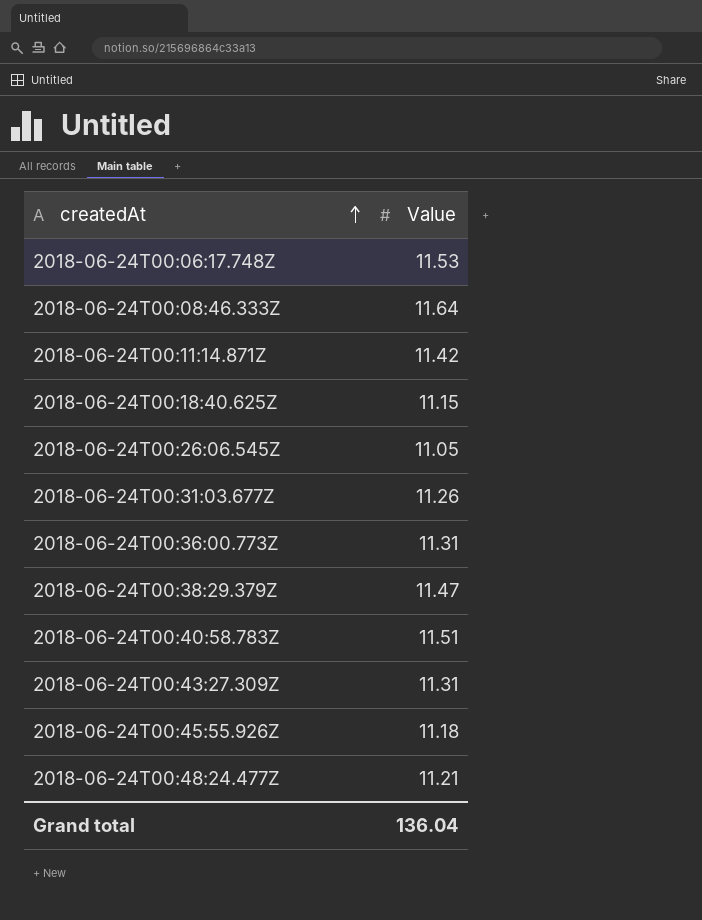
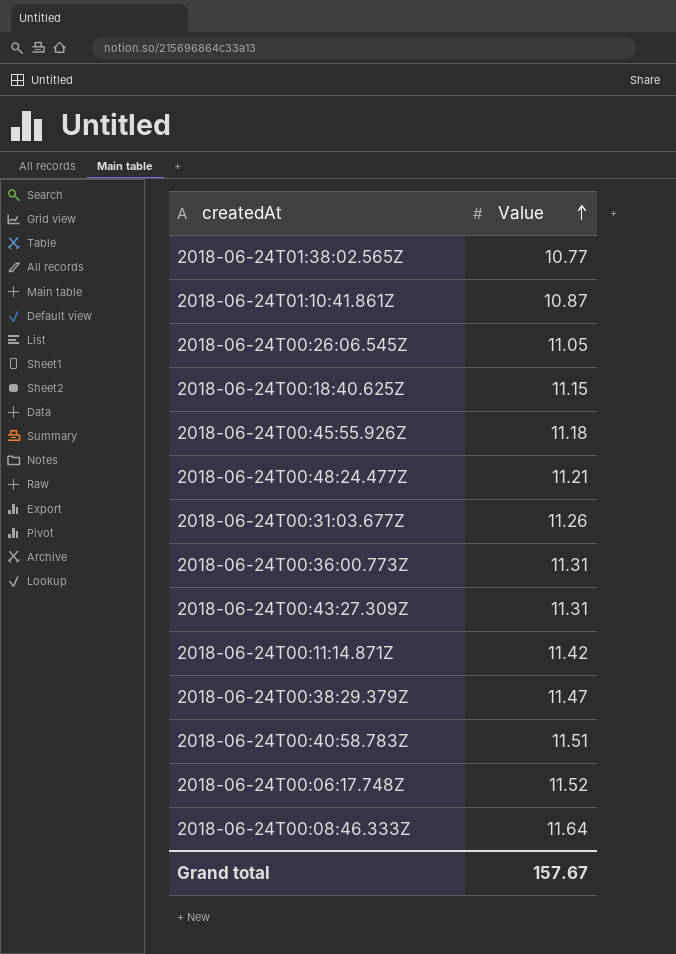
row order: createdAt ascending -> Value ascending
row 2018-06-24T01:38:02.565Z: none -> 10.77
row 2018-06-24T01:10:41.861Z: none -> 10.87
2018-06-24T00:06:17.748Z | Value: 11.53 -> 11.52
Grand total | Value: 136.04 -> 157.67

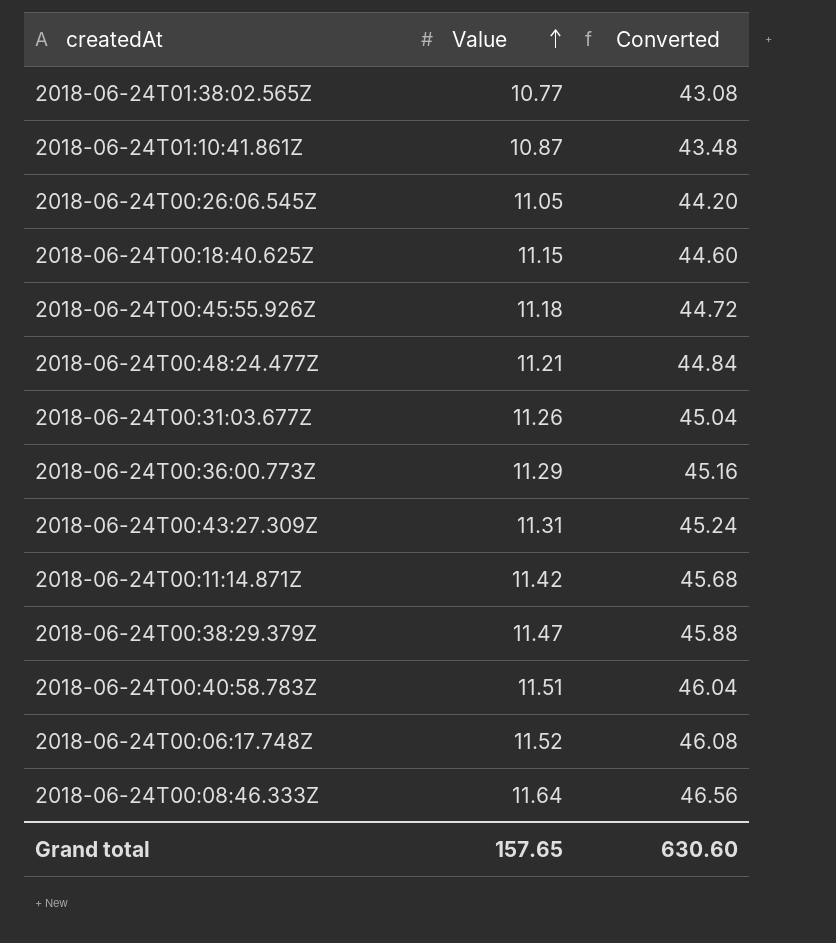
column Converted | formula: none -> [Value] * 4
2018-06-24T00:36:00.773Z | Value: 11.31 -> 11.29
Grand total | Value: 157.67 -> 157.65

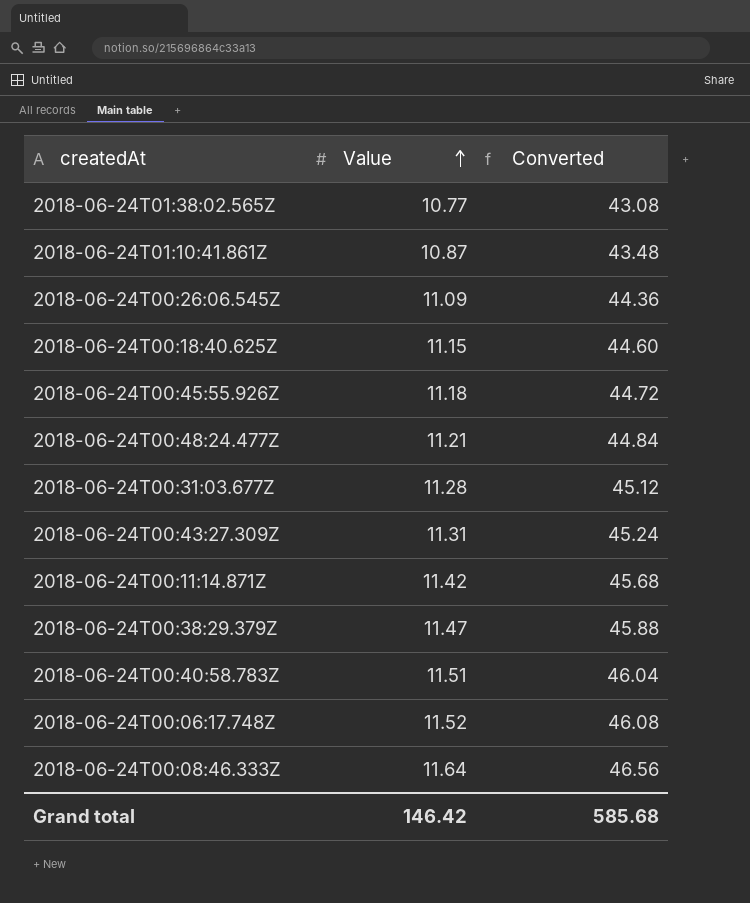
row 2018-06-24T00:36:00.773Z: 11.29 | 45.16 -> none
2018-06-24T00:26:06.545Z | Value: 11.05 -> 11.09
2018-06-24T00:26:06.545Z | Converted: 44.20 -> 44.36
2018-06-24T00:31:03.677Z | Value: 11.26 -> 11.28
2018-06-24T00:31:03.677Z | Converted: 45.04 -> 45.12
Grand total | Value: 157.65 -> 146.42
Grand total | Converted: 630.60 -> 585.68

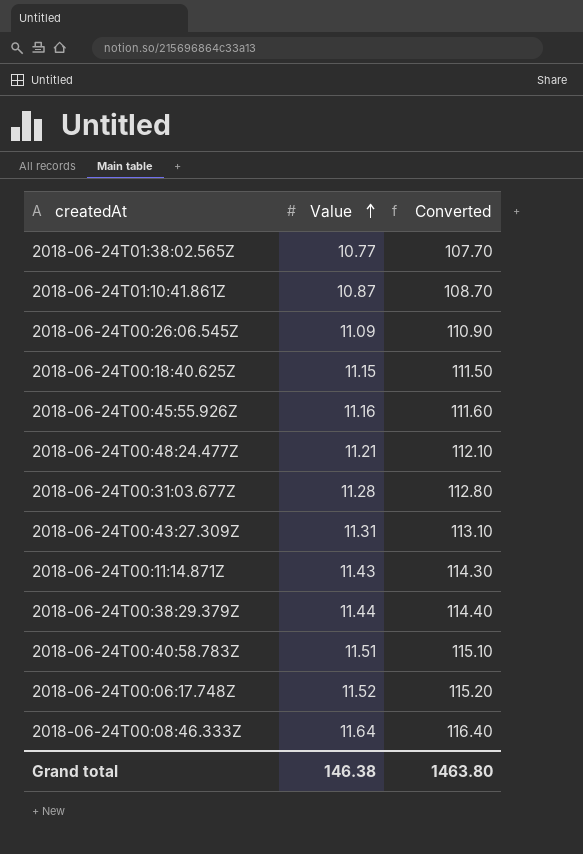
column Converted | formula: [Value] * 4 -> [Value] * 10
2018-06-24T00:45:55.926Z | Value: 11.18 -> 11.16
2018-06-24T00:11:14.871Z | Value: 11.42 -> 11.43
2018-06-24T00:38:29.379Z | Value: 11.47 -> 11.44
Grand total | Value: 146.42 -> 146.38
Grand total | Converted: 585.68 -> 1463.80

